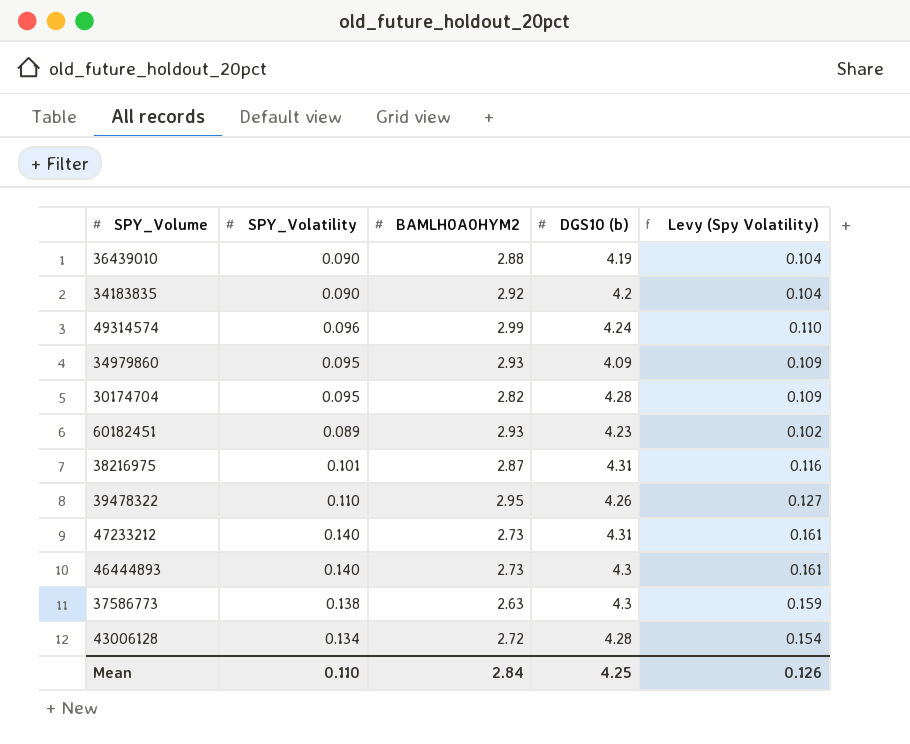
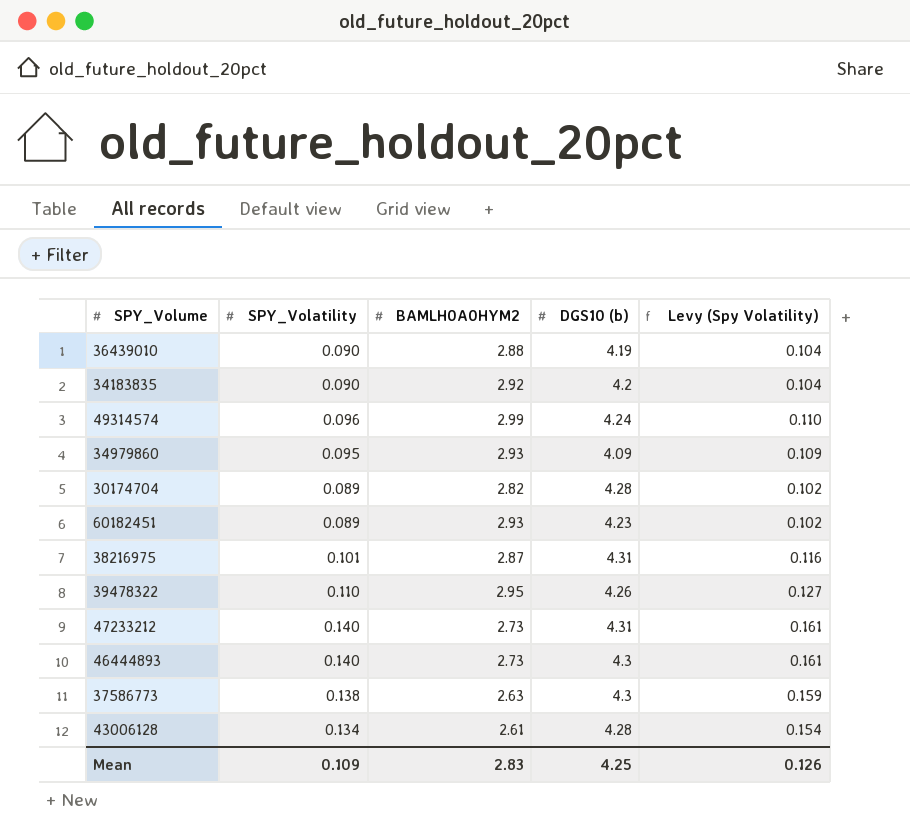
30174704 | SPY_Volatility: 0.095 -> 0.089
30174704 | Levy (Spy Volatility): 0.109 -> 0.102
43006128 | BAMLH0A0HYM2: 2.72 -> 2.61
Mean | SPY_Volatility: 0.110 -> 0.109
Mean | BAMLH0A0HYM2: 2.84 -> 2.83

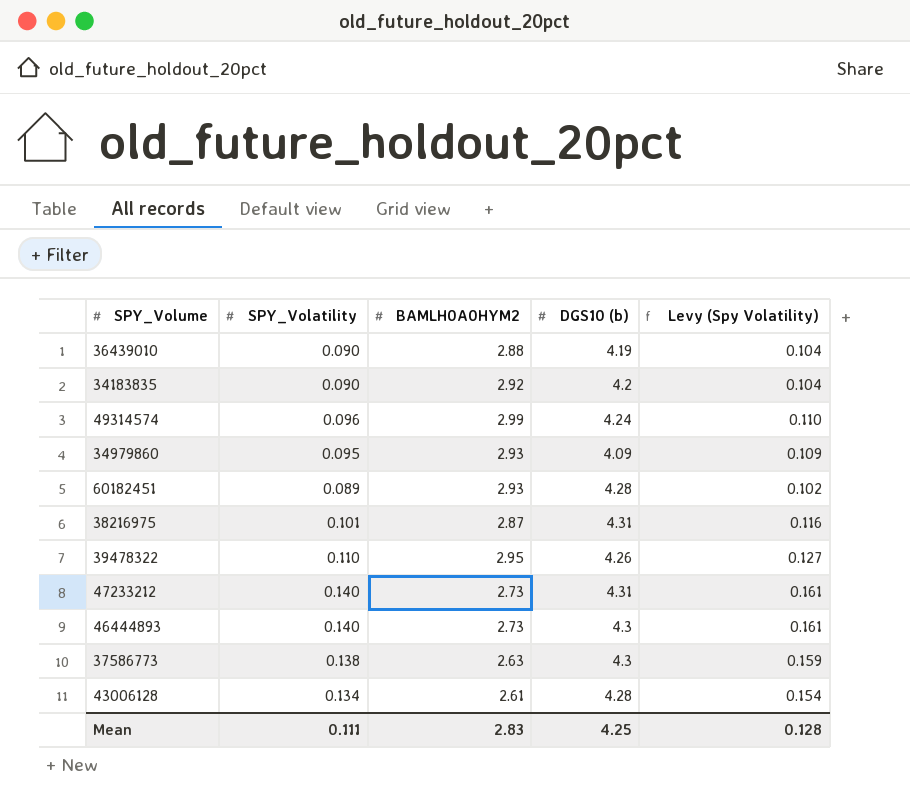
row 30174704: 0.089 | 2.82 | 4.28 | 0.102 -> none
60182451 | DGS10 (b): 4.23 -> 4.28
Mean | SPY_Volatility: 0.109 -> 0.111
Mean | Levy (Spy Volatility): 0.126 -> 0.128

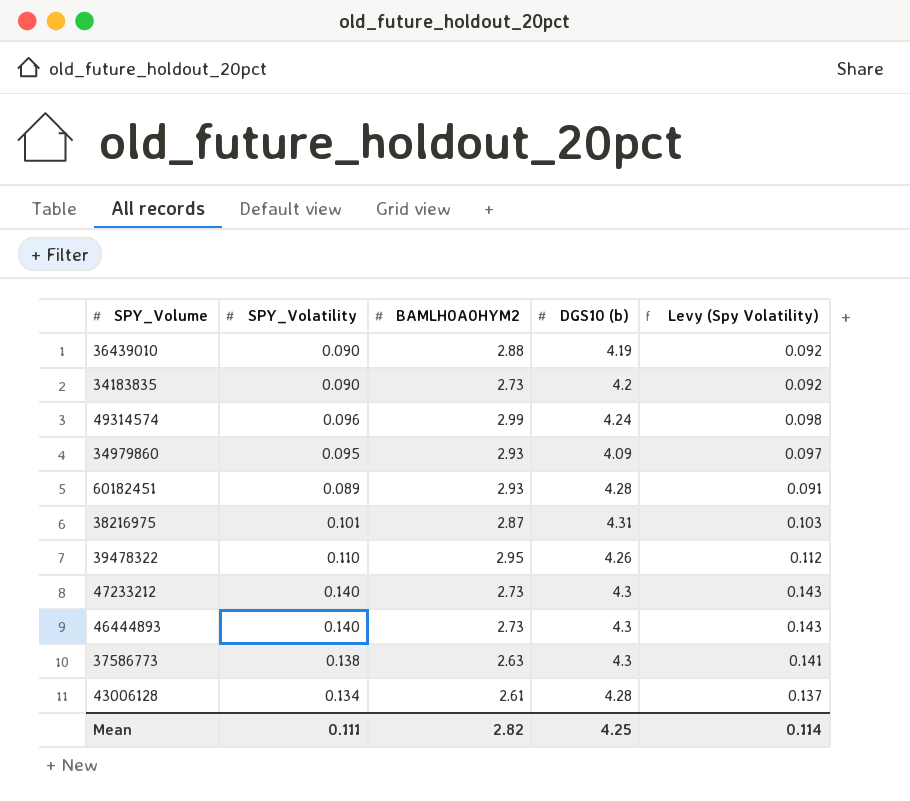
column Levy (Spy Volatility) | formula: [SPY_Volatility] * 1.15 -> [SPY_Volatility] * 1.02
34183835 | BAMLH0A0HYM2: 2.92 -> 2.73
47233212 | DGS10 (b): 4.31 -> 4.3
Mean | BAMLH0A0HYM2: 2.83 -> 2.82
Mean | Levy (Spy Volatility): 0.128 -> 0.114

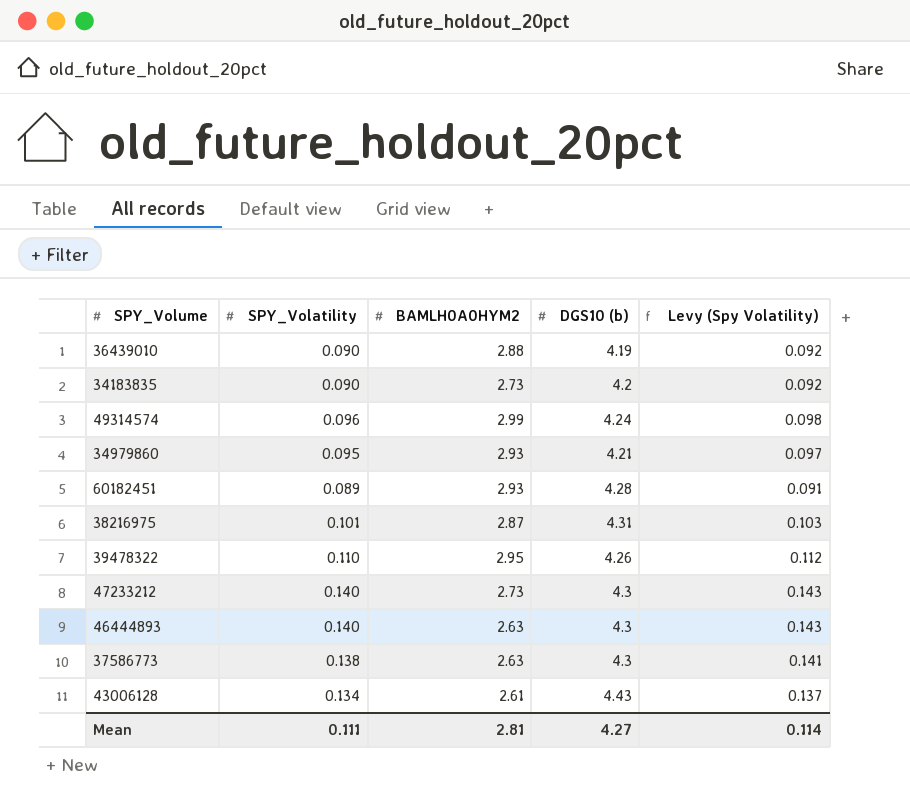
34979860 | DGS10 (b): 4.09 -> 4.21
46444893 | BAMLH0A0HYM2: 2.73 -> 2.63
43006128 | DGS10 (b): 4.28 -> 4.43
Mean | BAMLH0A0HYM2: 2.82 -> 2.81
Mean | DGS10 (b): 4.25 -> 4.27

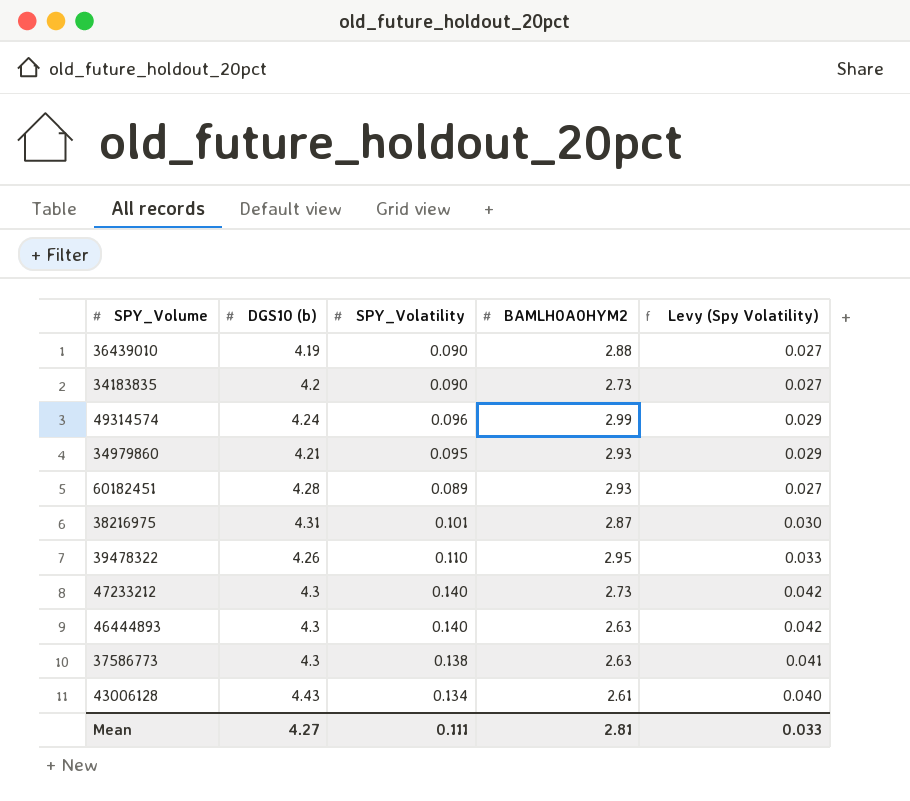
column DGS10 (b) | position: 4 -> 2
column Levy (Spy Volatility) | formula: [SPY_Volatility] * 1.02 -> [SPY_Volatility] * 0.3
Mean | Levy (Spy Volatility): 0.114 -> 0.033

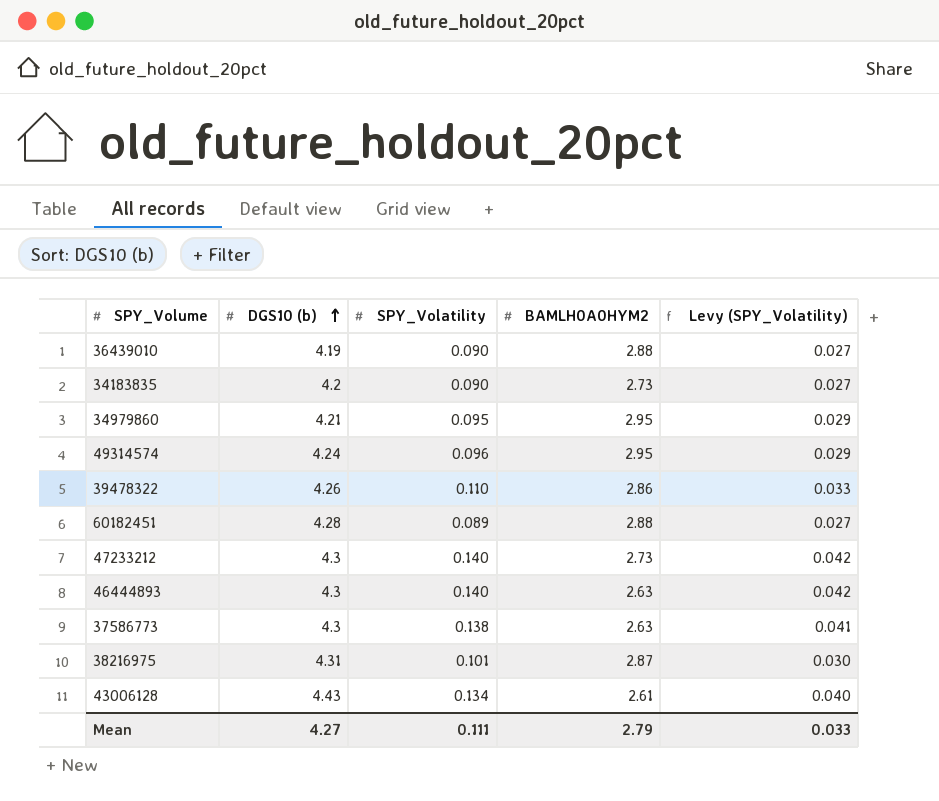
row order: none -> DGS10 (b) ascending
column name: Levy (Spy Volatility) -> Levy (SPY_Volatility)
34979860 | BAMLH0A0HYM2: 2.93 -> 2.95
49314574 | BAMLH0A0HYM2: 2.99 -> 2.95
39478322 | BAMLH0A0HYM2: 2.95 -> 2.86
60182451 | BAMLH0A0HYM2: 2.93 -> 2.88
Mean | BAMLH0A0HYM2: 2.81 -> 2.79

